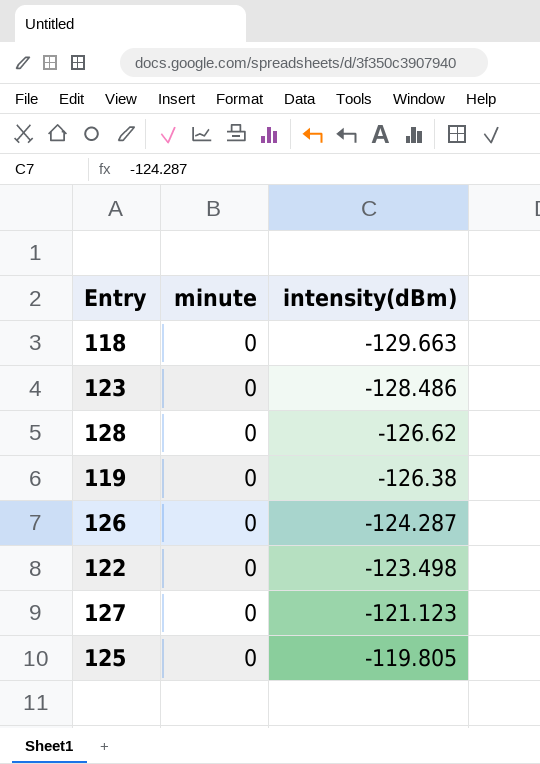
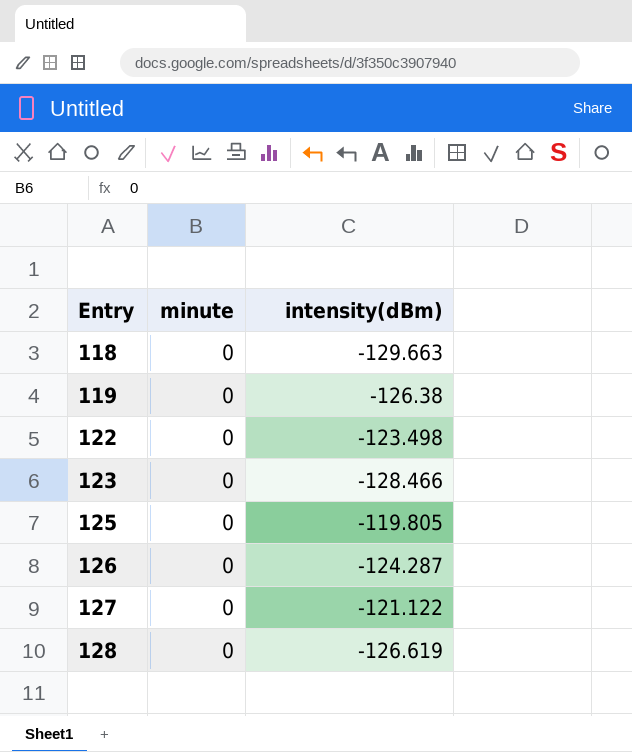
row order: intensity(dBm) ascending -> Entry ascending
123 | intensity(dBm): -128.486 -> -128.466
127 | intensity(dBm): -121.123 -> -121.122
128 | intensity(dBm): -126.62 -> -126.619

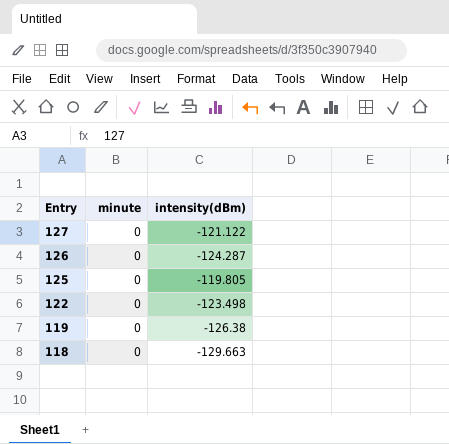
row order: Entry ascending -> Entry descending
row 123: 0 | -128.466 -> none
row 128: 0 | -126.619 -> none

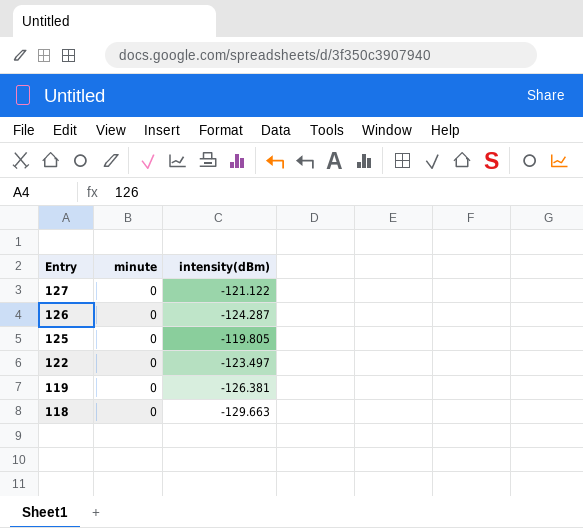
122 | intensity(dBm): -123.498 -> -123.497
119 | intensity(dBm): -126.38 -> -126.381

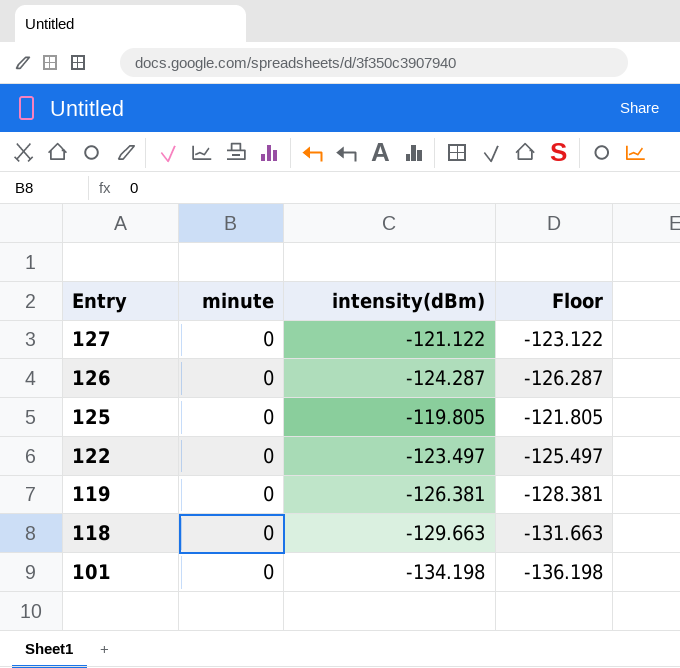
column Floor | formula: none -> [intensity(dBm)] - 2
row 101: none -> 0 | -134.198 | -136.198

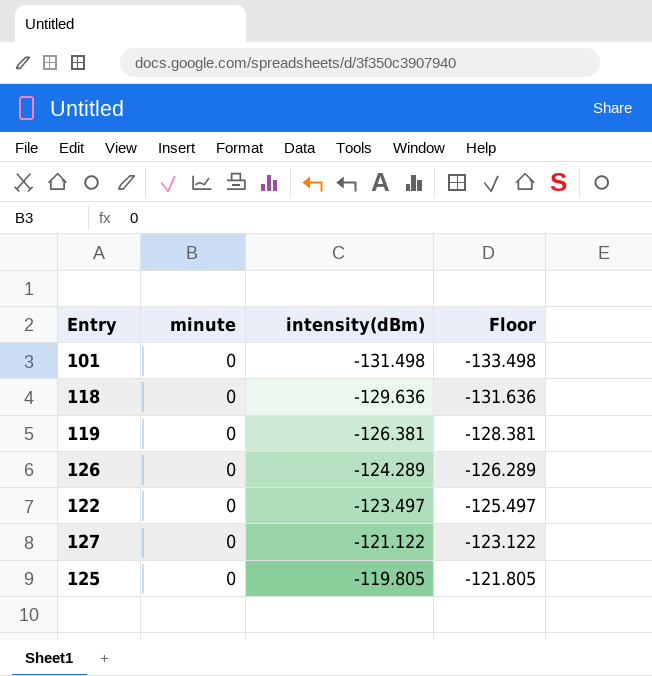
row order: Entry descending -> intensity(dBm) ascending
101 | intensity(dBm): -134.198 -> -131.498
101 | Floor: -136.198 -> -133.498
118 | intensity(dBm): -129.663 -> -129.636
118 | Floor: -131.663 -> -131.636
126 | intensity(dBm): -124.287 -> -124.289
126 | Floor: -126.287 -> -126.289

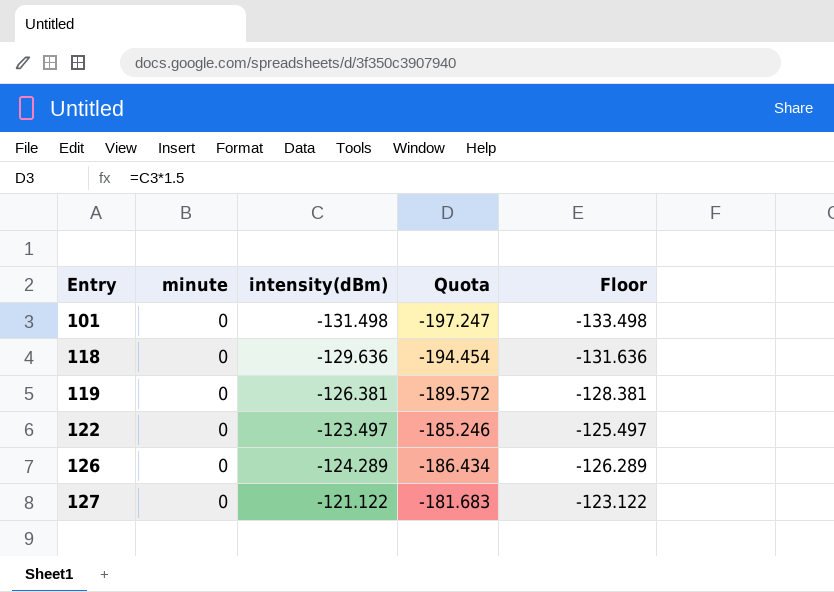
row order: intensity(dBm) ascending -> Entry ascending
column Quota | formula: none -> [intensity(dBm)] * 1.5
row 125: 0 | -119.805 | -121.805 -> none

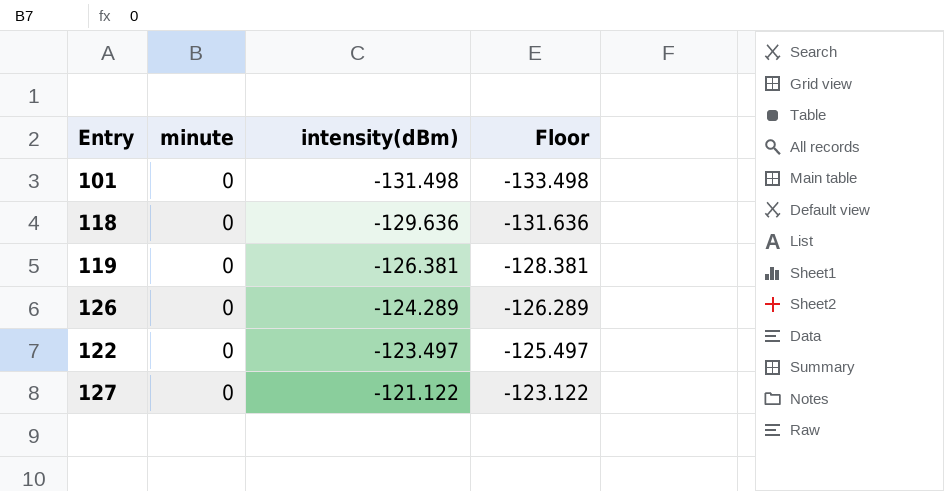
row order: Entry ascending -> intensity(dBm) ascending
column Quota | formula: [intensity(dBm)] * 1.5 -> none

